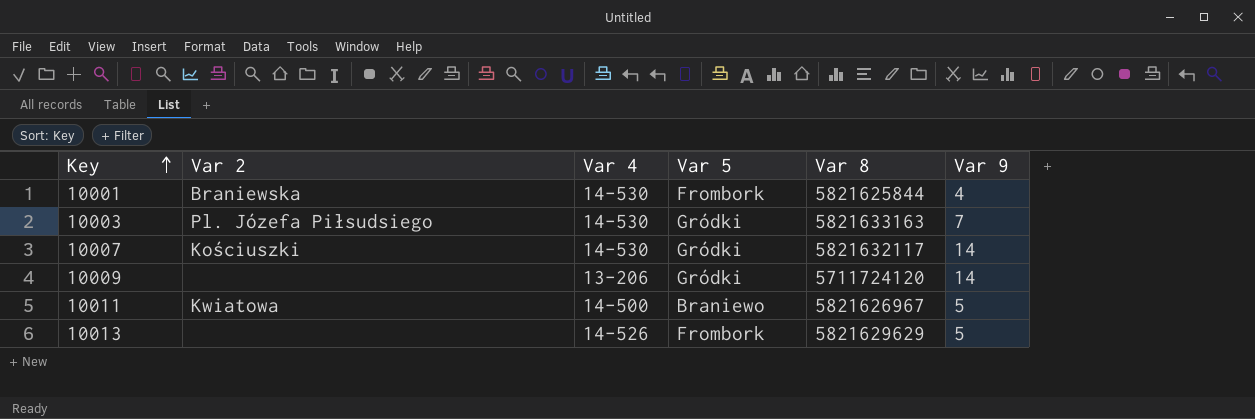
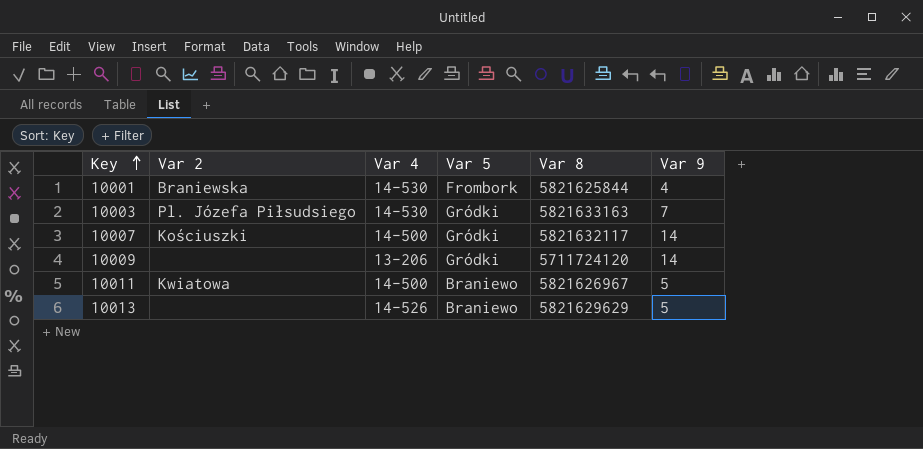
10007 | Var 4: 14-530 -> 14-500
10013 | Var 5: Frombork -> Braniewo

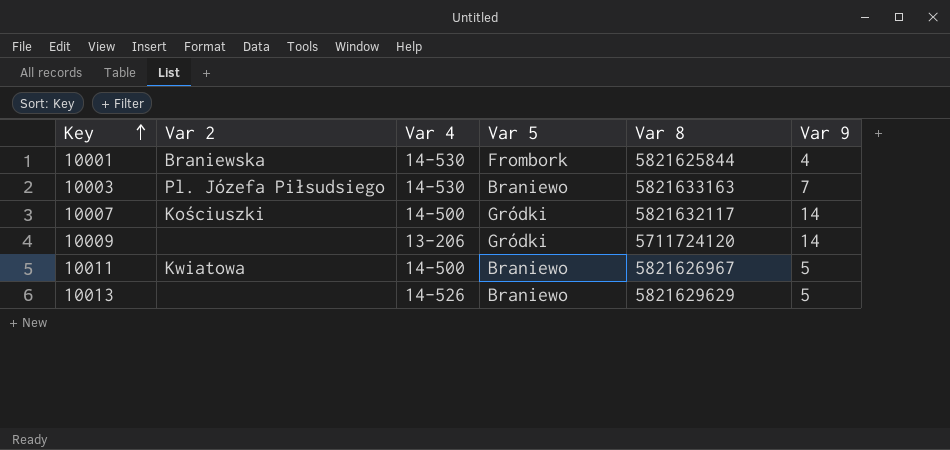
10003 | Var 5: Gródki -> Braniewo

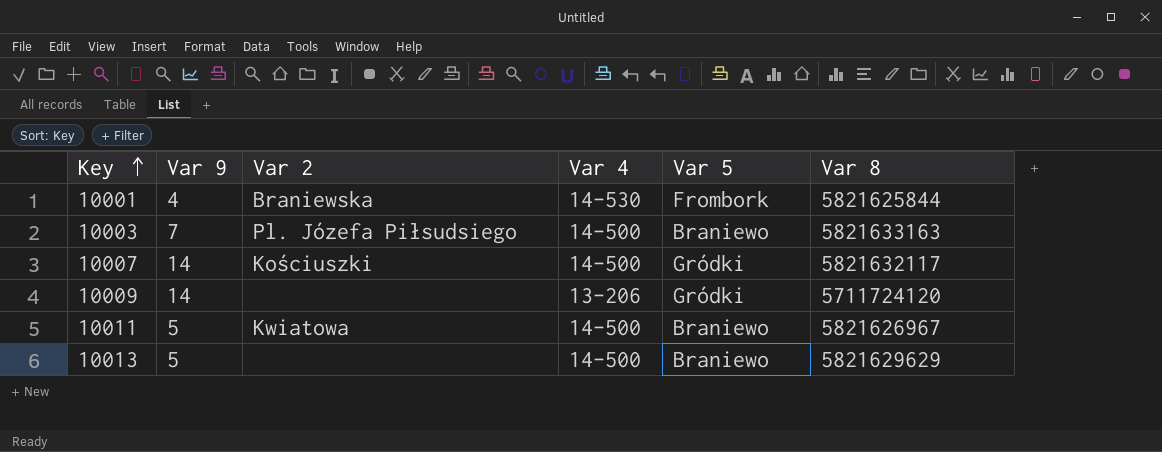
column Var 9 | position: 6 -> 2
10003 | Var 4: 14-530 -> 14-500
10013 | Var 4: 14-526 -> 14-500

